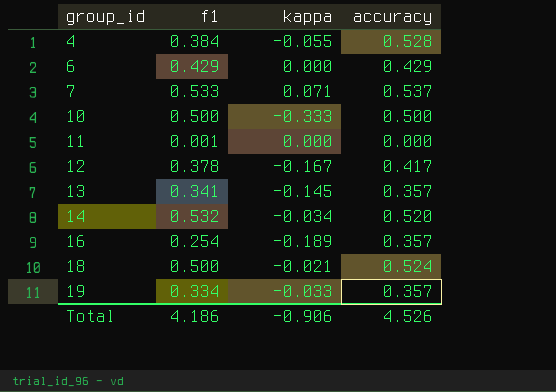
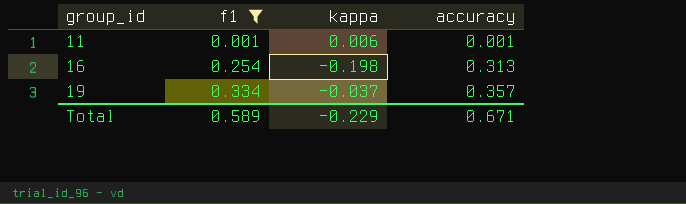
filter: none -> f1 <= 0.334
11 | kappa: 0.000 -> 0.006
11 | accuracy: 0.000 -> 0.001
16 | kappa: -0.189 -> -0.198
16 | accuracy: 0.357 -> 0.313
19 | kappa: -0.033 -> -0.037
Total | f1: 4.186 -> 0.589
Total | kappa: -0.906 -> -0.229
Total | accuracy: 4.526 -> 0.671

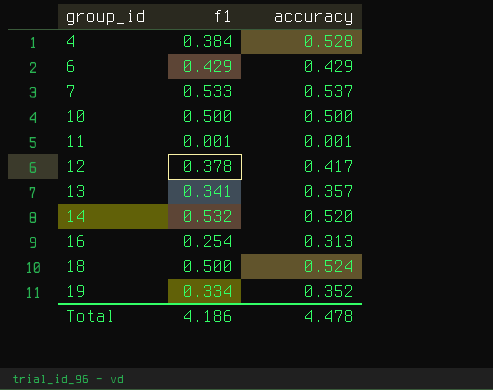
filter: f1 <= 0.334 -> none
column kappa | position: 3 -> none
19 | accuracy: 0.357 -> 0.352
Total | f1: 0.589 -> 4.186
Total | accuracy: 0.671 -> 4.478

